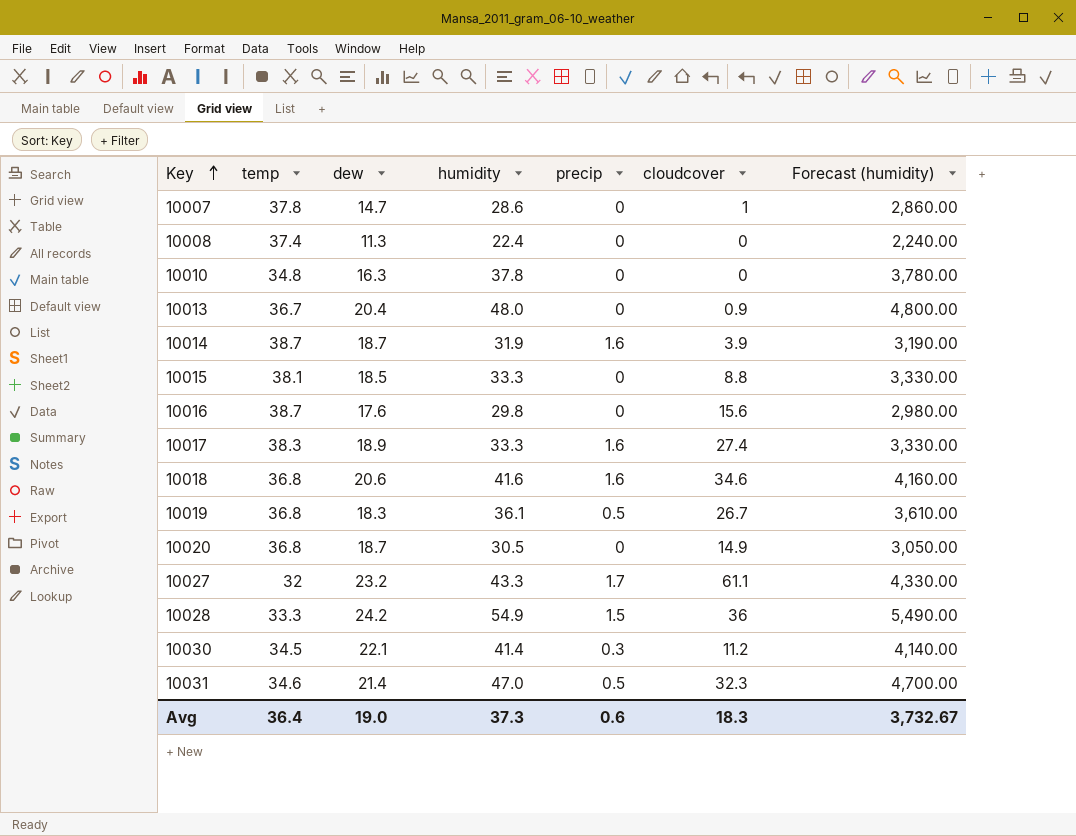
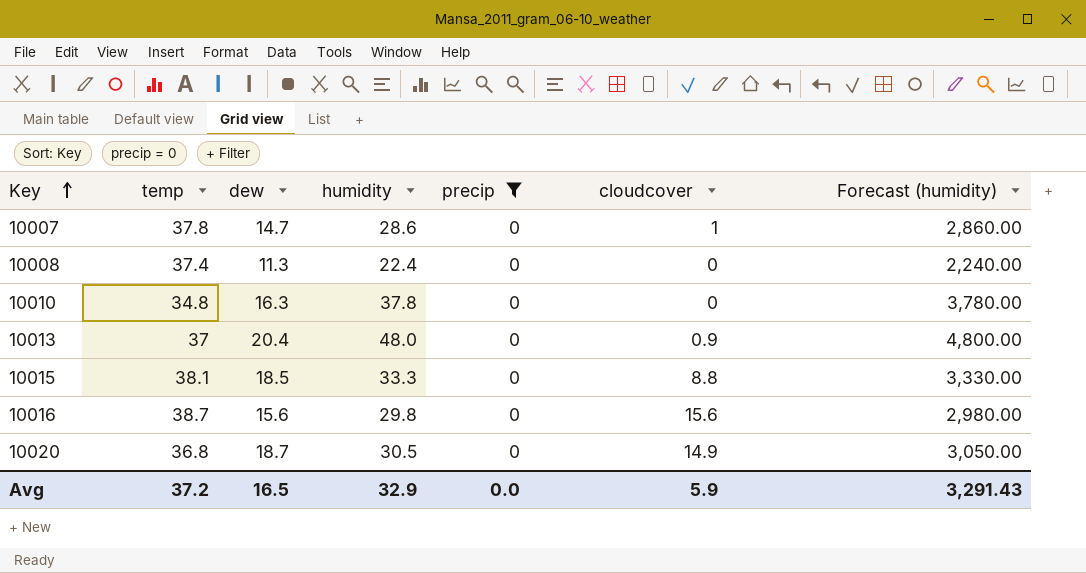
filter: none -> precip = 0
10013 | temp: 36.7 -> 37
10016 | dew: 17.6 -> 15.6
Avg | temp: 36.4 -> 37.2
Avg | dew: 19.0 -> 16.5
Avg | humidity: 37.3 -> 32.9
Avg | precip: 0.6 -> 0.0
Avg | cloudcover: 18.3 -> 5.9
Avg | Forecast (humidity): 3,732.67 -> 3,291.43

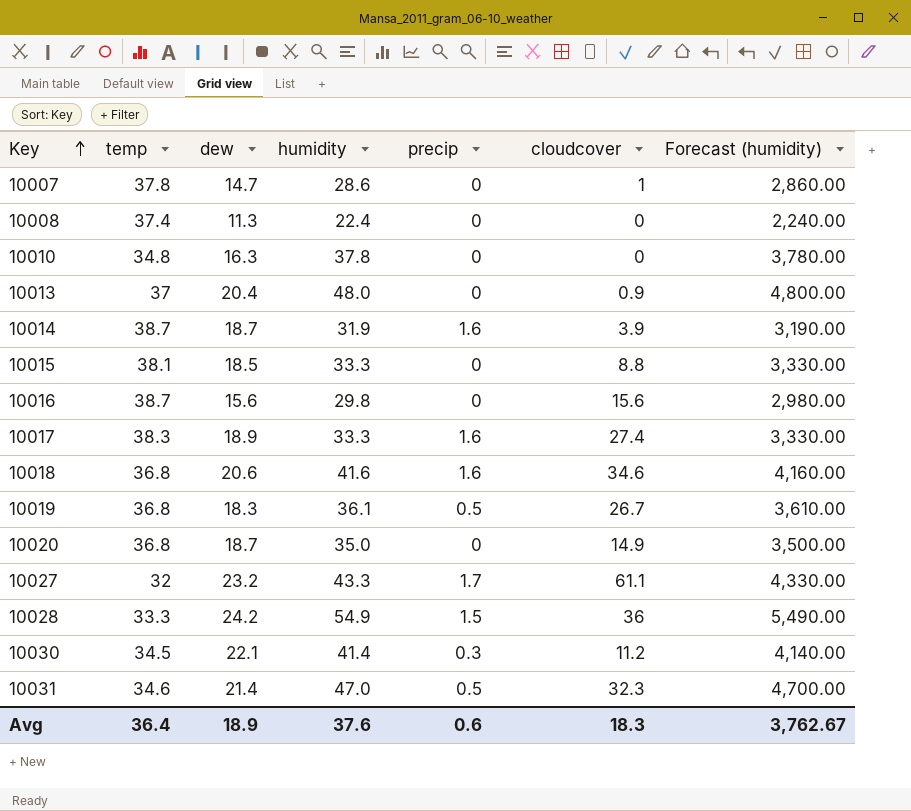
filter: precip = 0 -> none
10020 | humidity: 30.5 -> 35.0
10020 | Forecast (humidity): 3,050.00 -> 3,500.00
Avg | temp: 37.2 -> 36.4
Avg | dew: 16.5 -> 18.9
Avg | humidity: 32.9 -> 37.6
Avg | precip: 0.0 -> 0.6
Avg | cloudcover: 5.9 -> 18.3
Avg | Forecast (humidity): 3,291.43 -> 3,762.67

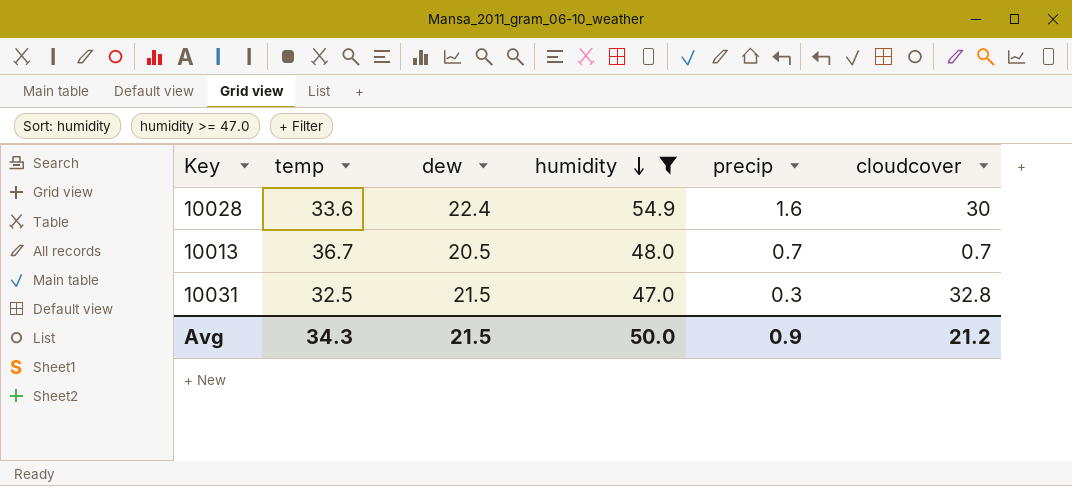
filter: none -> humidity >= 47.0
row order: Key ascending -> humidity descending
column Forecast (humidity) | formula: [humidity] * 100 -> none
10028 | temp: 33.3 -> 33.6
10028 | dew: 24.2 -> 22.4
10028 | precip: 1.5 -> 1.6
10028 | cloudcover: 36 -> 30
10013 | temp: 37 -> 36.7
10013 | dew: 20.4 -> 20.5
10013 | precip: 0 -> 0.7
10013 | cloudcover: 0.9 -> 0.7
10031 | temp: 34.6 -> 32.5
10031 | dew: 21.4 -> 21.5
10031 | precip: 0.5 -> 0.3
10031 | cloudcover: 32.3 -> 32.8
Avg | temp: 36.4 -> 34.3
Avg | dew: 18.9 -> 21.5
Avg | humidity: 37.6 -> 50.0
Avg | precip: 0.6 -> 0.9
Avg | cloudcover: 18.3 -> 21.2

